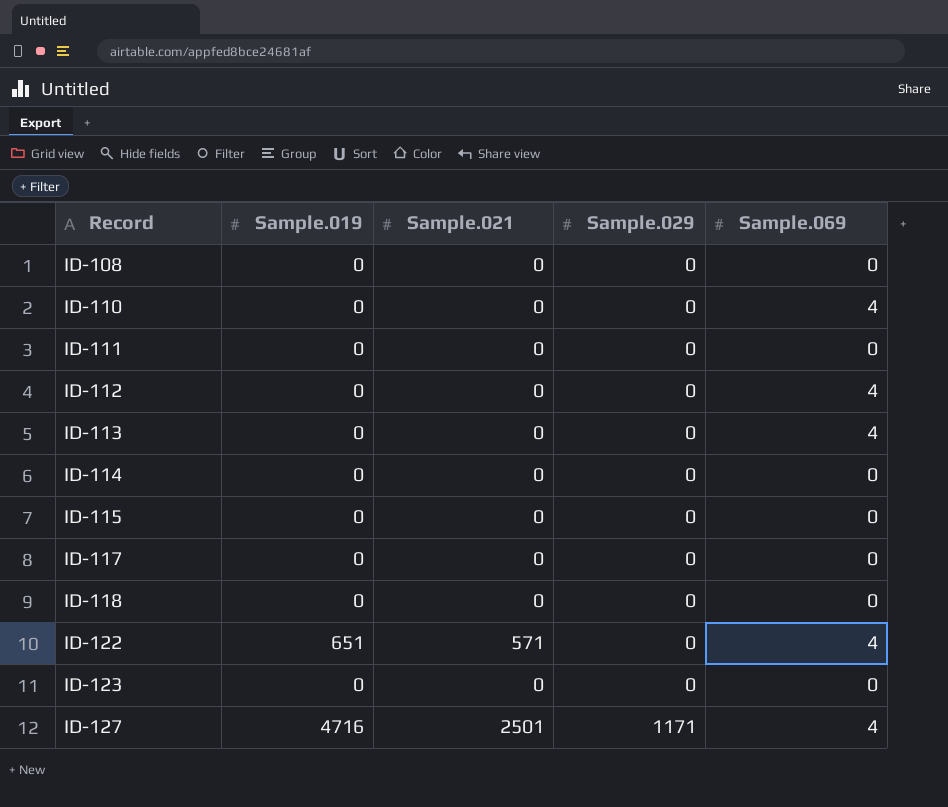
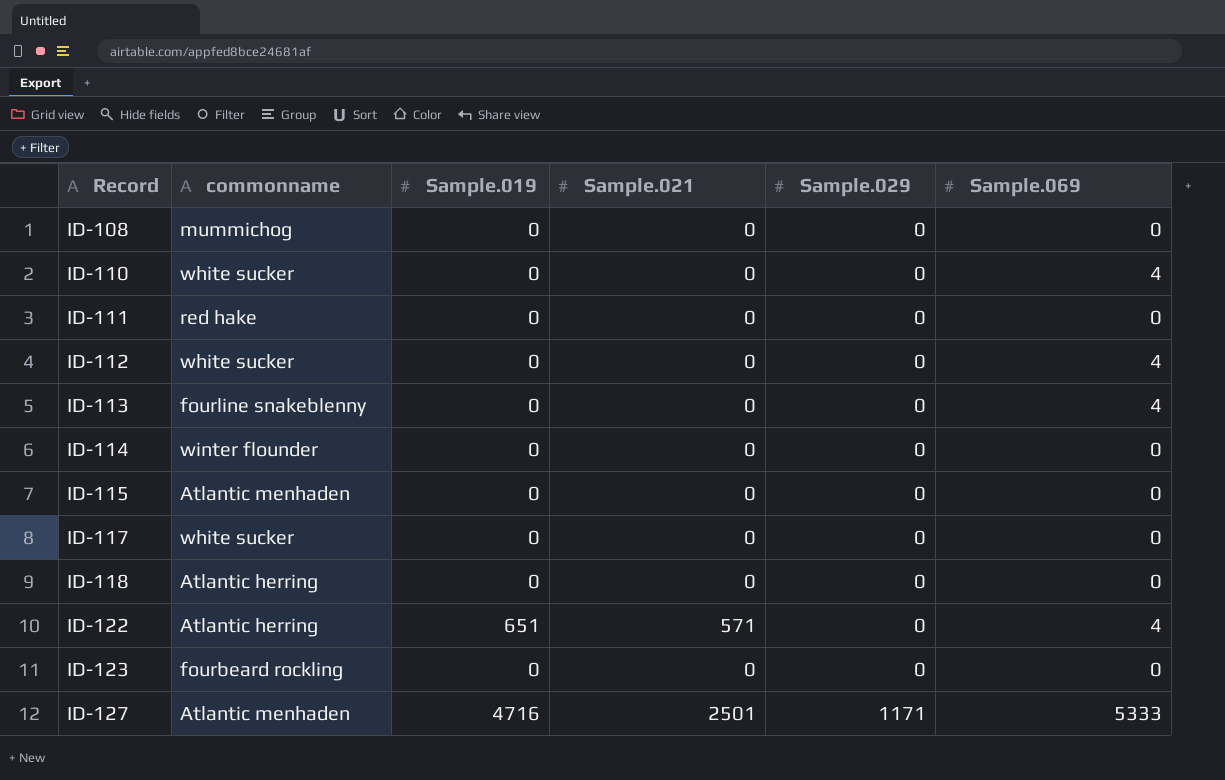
column commonname | position: none -> 2
ID-127 | Sample.069: 4 -> 5333

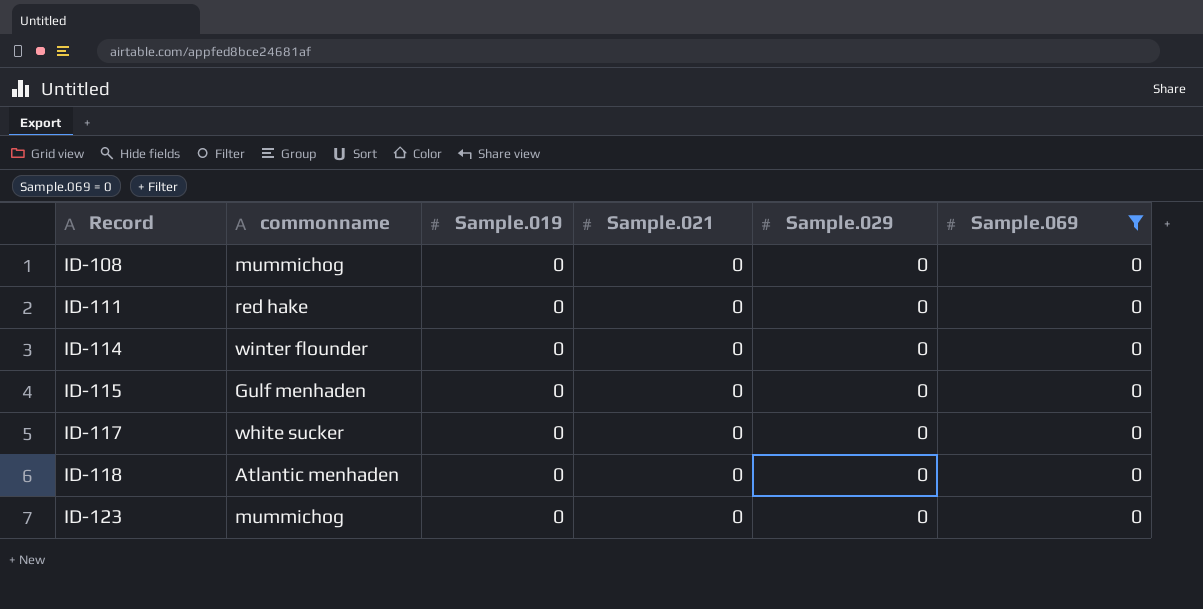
filter: none -> Sample.069 = 0
ID-115 | commonname: Atlantic menhaden -> Gulf menhaden
ID-118 | commonname: Atlantic herring -> Atlantic menhaden
ID-123 | commonname: fourbeard rockling -> mummichog

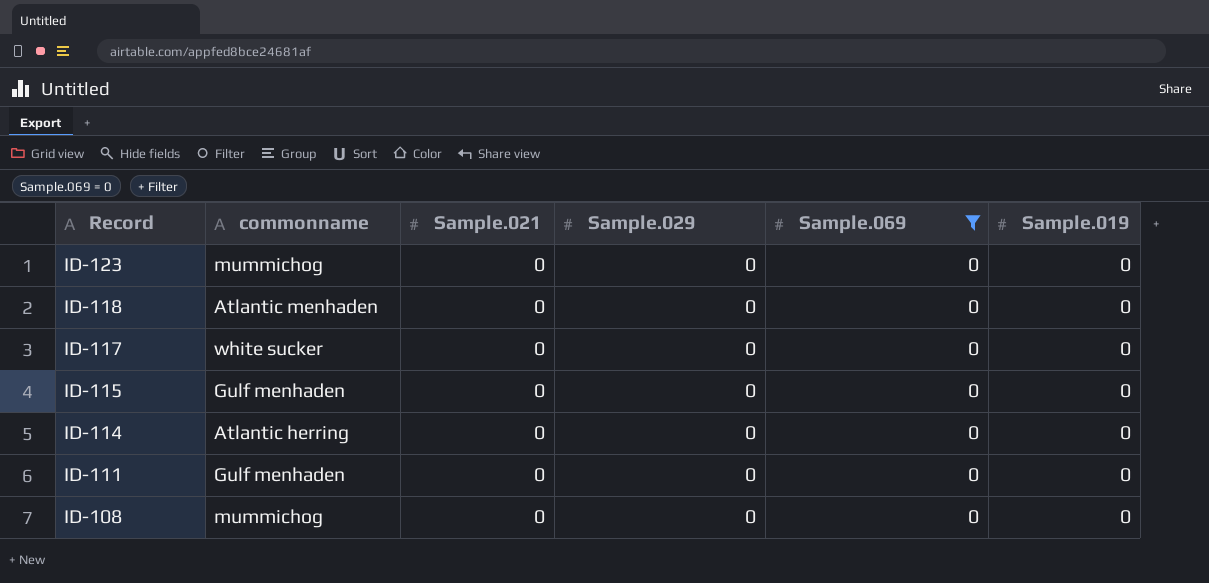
row order: Record ascending -> Record descending
column Sample.019 | position: 3 -> 6
ID-114 | commonname: winter flounder -> Atlantic herring
ID-111 | commonname: red hake -> Gulf menhaden

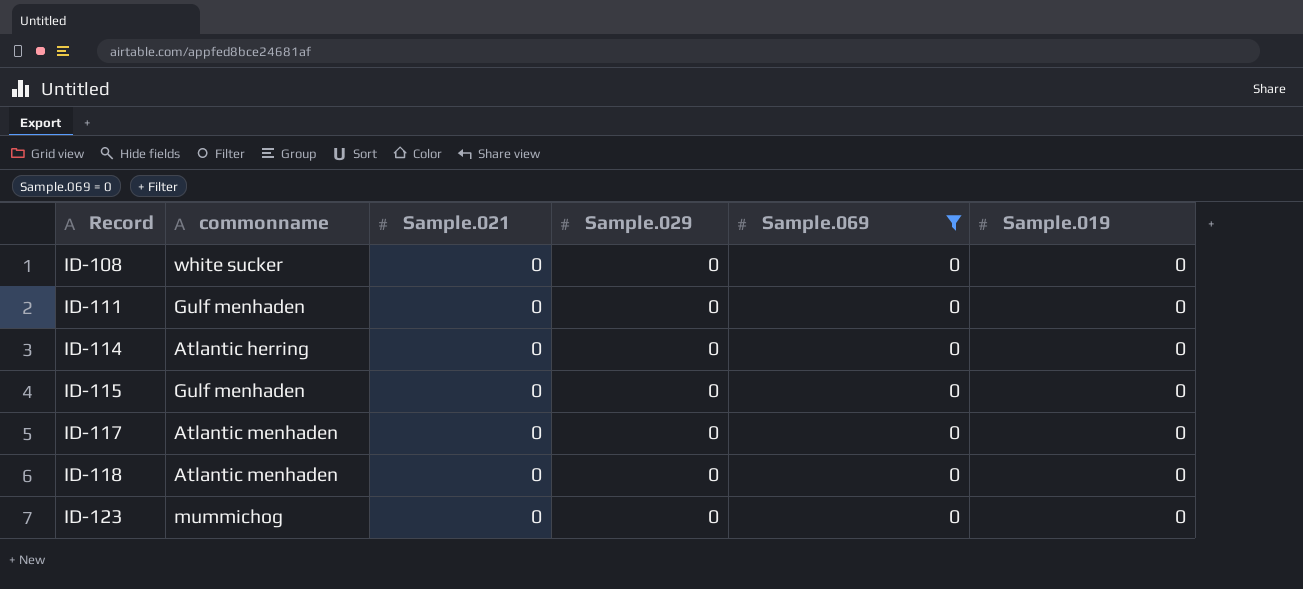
row order: Record descending -> Record ascending
ID-108 | commonname: mummichog -> white sucker
ID-117 | commonname: white sucker -> Atlantic menhaden

